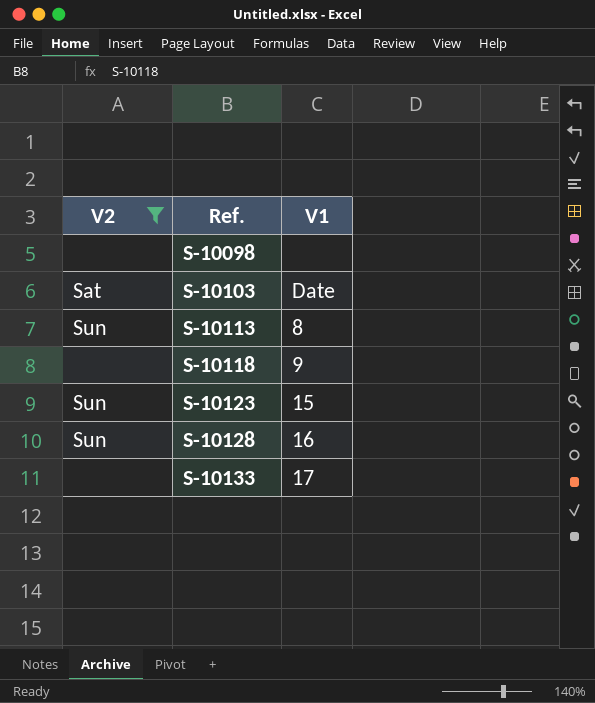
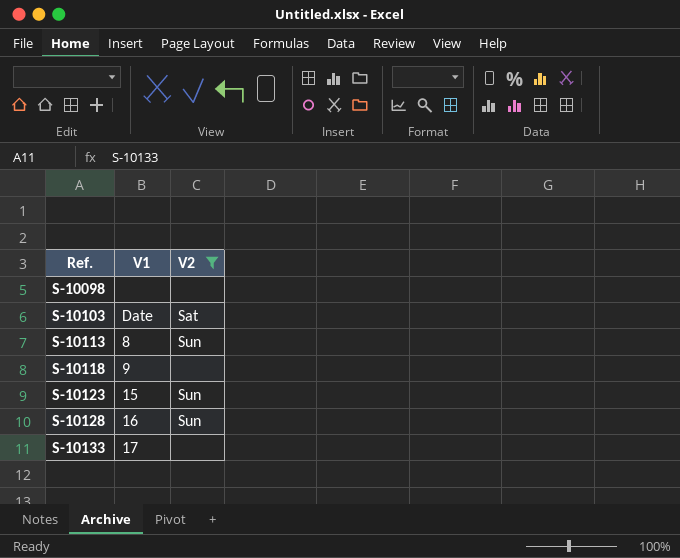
column V2 | position: 1 -> 3

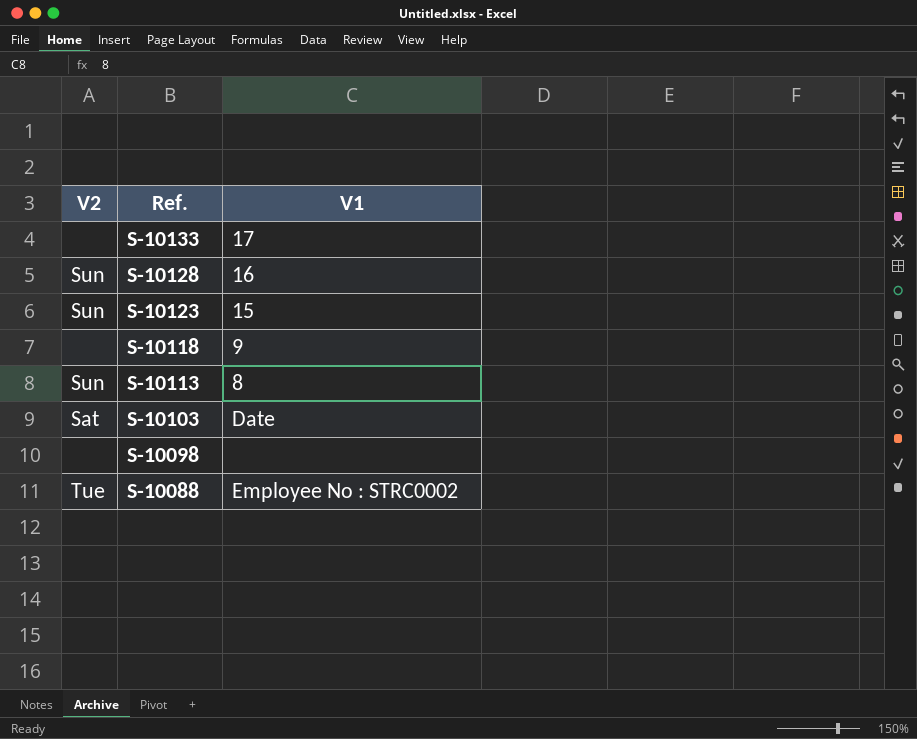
filter: V2 != Tue -> none
row order: Ref. ascending -> Ref. descending
column V2 | position: 3 -> 1

